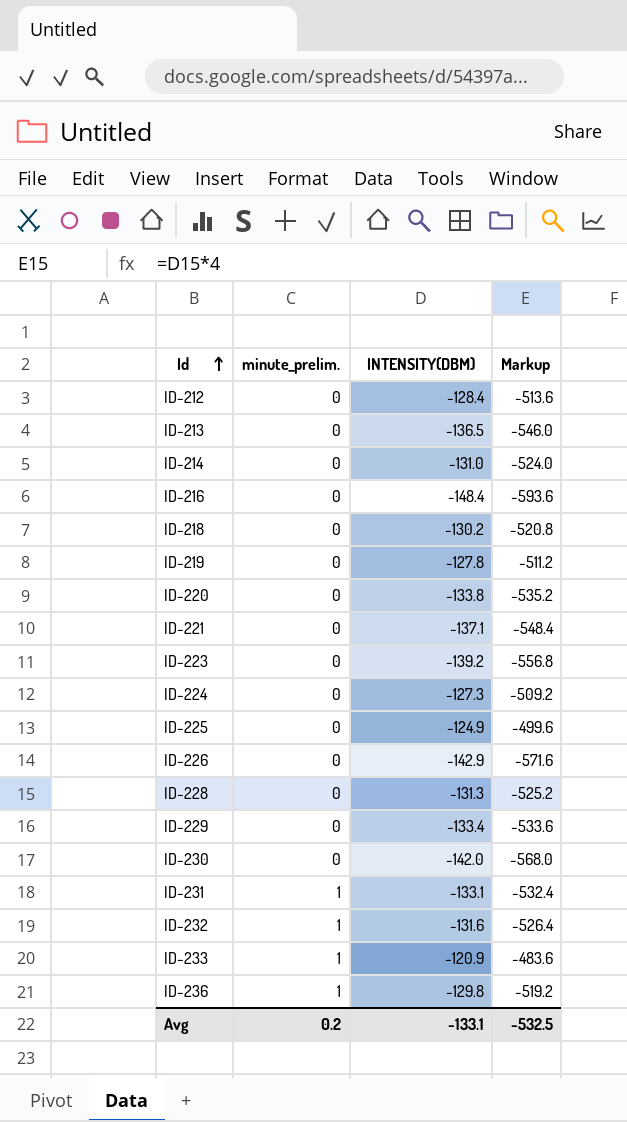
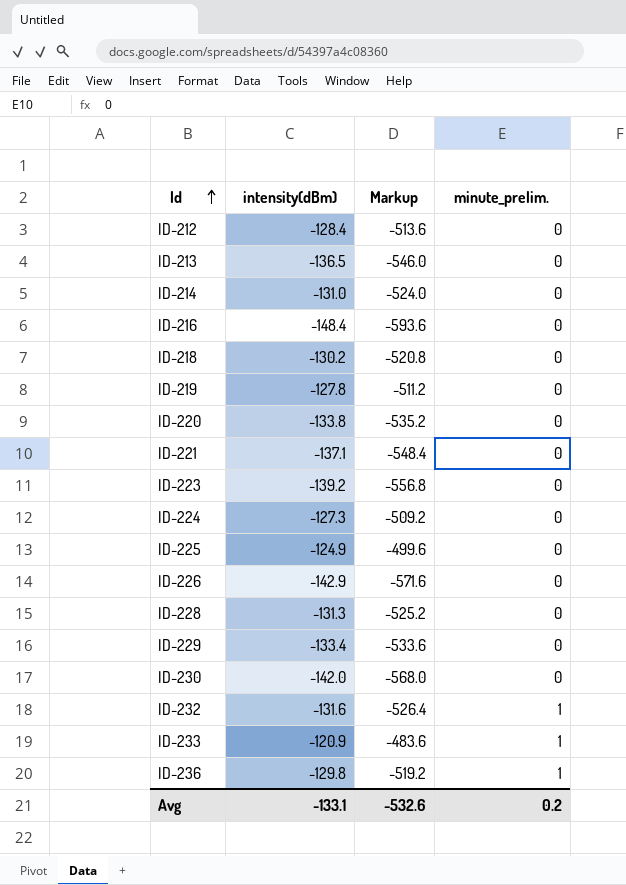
column name: INTENSITY(DBM) -> intensity(dBm)
column minute_prelim. | position: 2 -> 4
row ID-231: 1 | -133.1 | -532.4 -> none
Avg | Markup: -532.5 -> -532.6

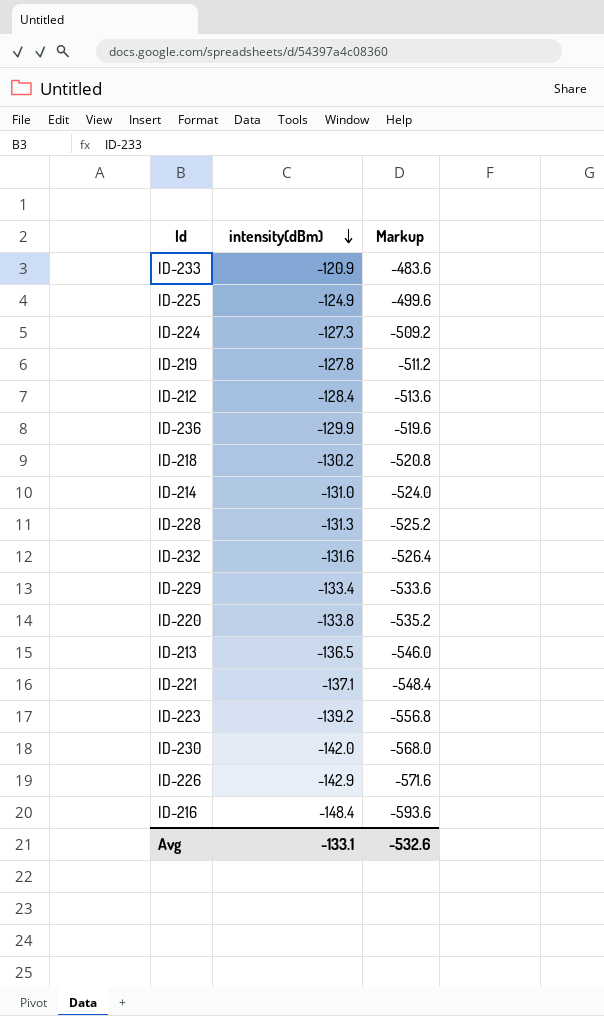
row order: Id ascending -> intensity(dBm) descending
column minute_prelim. | position: 4 -> none
ID-236 | intensity(dBm): -129.8 -> -129.9
ID-236 | Markup: -519.2 -> -519.6

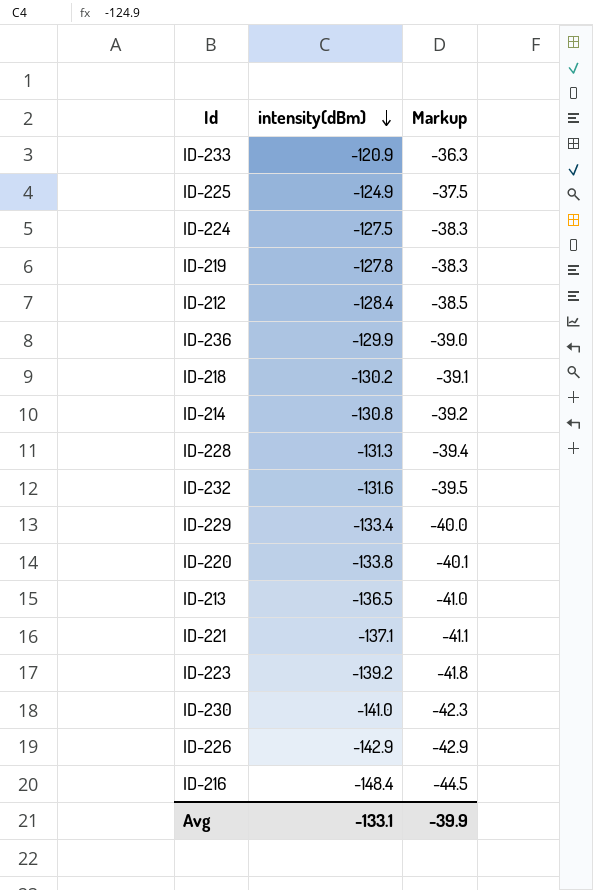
column Markup | formula: [intensity(dBm)] * 4 -> [intensity(dBm)] * 0.3
ID-224 | intensity(dBm): -127.3 -> -127.5
ID-214 | intensity(dBm): -131.0 -> -130.8
ID-230 | intensity(dBm): -142.0 -> -141.0
Avg | Markup: -532.6 -> -39.9

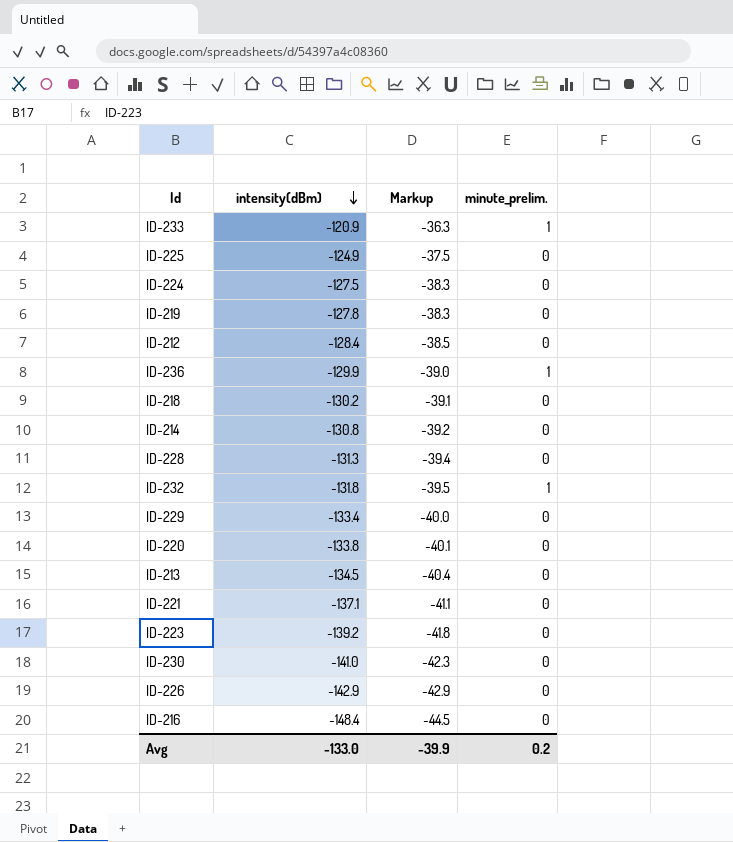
column minute_prelim. | position: none -> 4
ID-232 | intensity(dBm): -131.6 -> -131.8
ID-213 | intensity(dBm): -136.5 -> -134.5
ID-213 | Markup: -41.0 -> -40.4
Avg | intensity(dBm): -133.1 -> -133.0

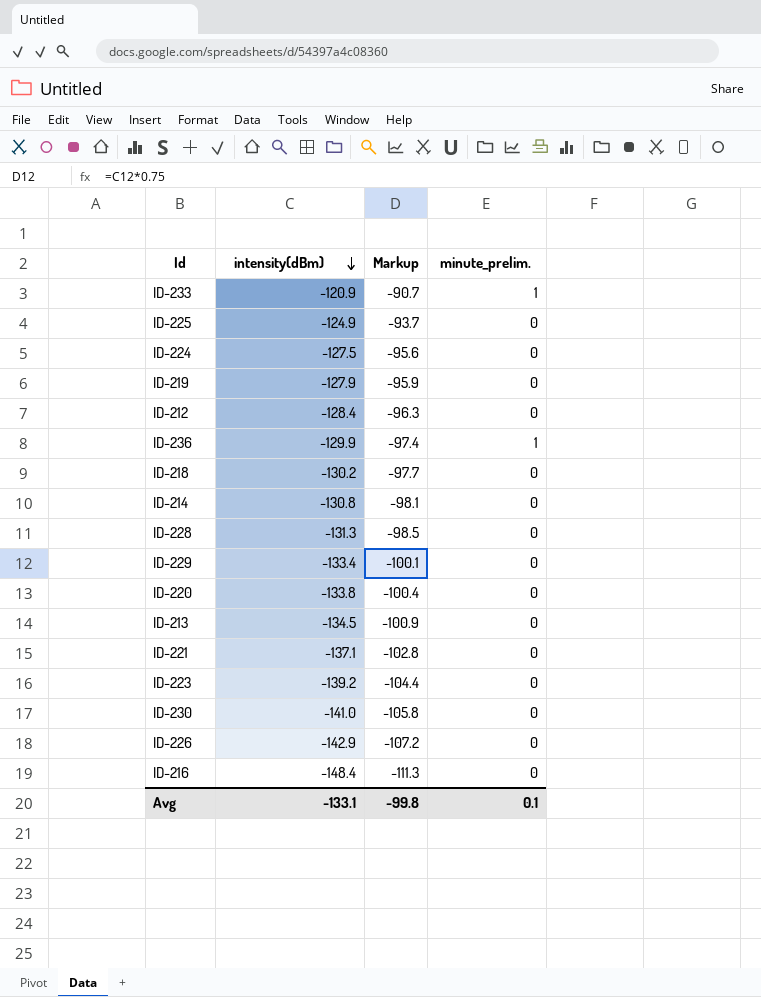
column Markup | formula: [intensity(dBm)] * 0.3 -> [intensity(dBm)] * 0.75
row ID-232: -131.8 | -39.5 | 1 -> none
ID-219 | intensity(dBm): -127.8 -> -127.9
Avg | intensity(dBm): -133.0 -> -133.1
Avg | Markup: -39.9 -> -99.8
Avg | minute_prelim.: 0.2 -> 0.1

